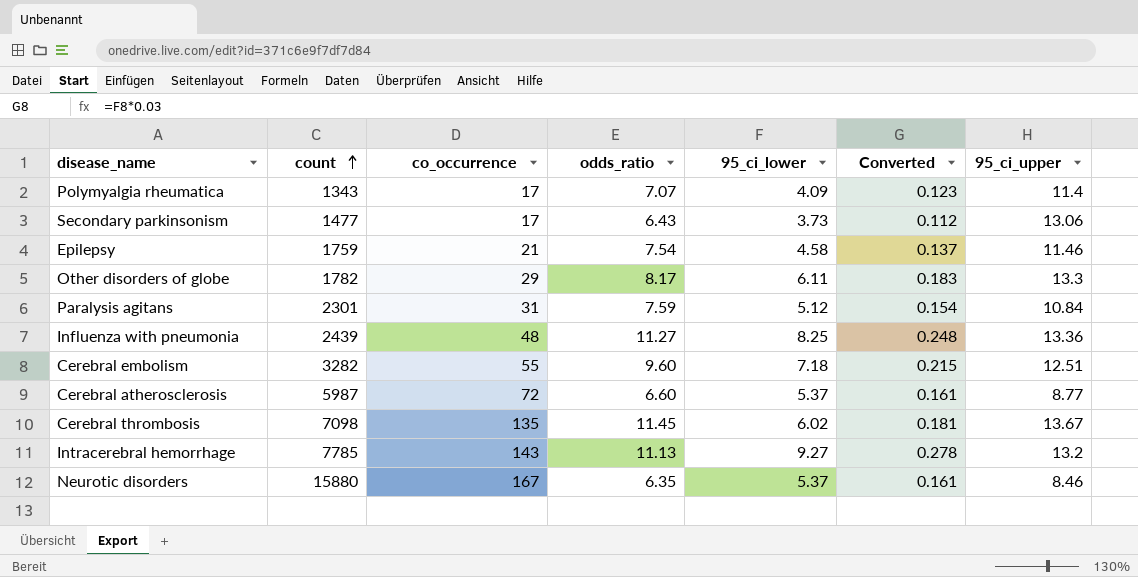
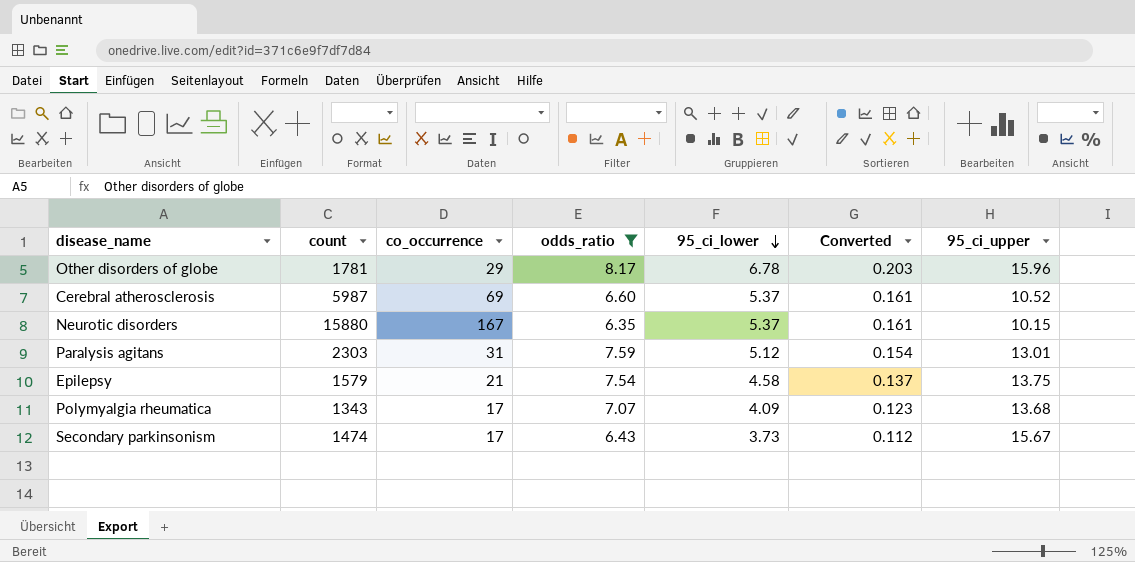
filter: none -> odds_ratio <= 8.17
row order: count ascending -> 95_ci_lower descending
Other disorders of globe | count: 1782 -> 1781
Other disorders of globe | 95_ci_lower: 6.11 -> 6.78
Other disorders of globe | Converted: 0.183 -> 0.203
Other disorders of globe | 95_ci_upper: 13.3 -> 15.96
Cerebral atherosclerosis | co_occurrence: 72 -> 69
Cerebral atherosclerosis | 95_ci_upper: 8.77 -> 10.52
Neurotic disorders | 95_ci_upper: 8.46 -> 10.15
Paralysis agitans | count: 2301 -> 2303
Paralysis agitans | 95_ci_upper: 10.84 -> 13.01
Epilepsy | count: 1759 -> 1579
Epilepsy | 95_ci_upper: 11.46 -> 13.75
Polymyalgia rheumatica | 95_ci_upper: 11.4 -> 13.68
Secondary parkinsonism | count: 1477 -> 1474
Secondary parkinsonism | 95_ci_upper: 13.06 -> 15.67

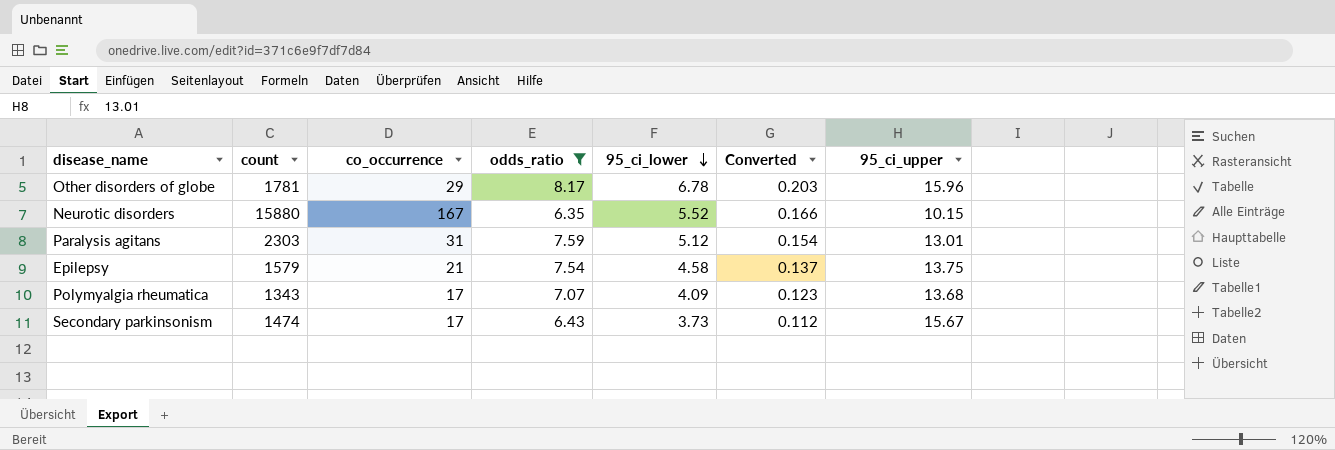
row Cerebral atherosclerosis: 5987 | 69 | 6.60 | 5.37 | 0.161 | 10.52 -> none
Neurotic disorders | 95_ci_lower: 5.37 -> 5.52
Neurotic disorders | Converted: 0.161 -> 0.166

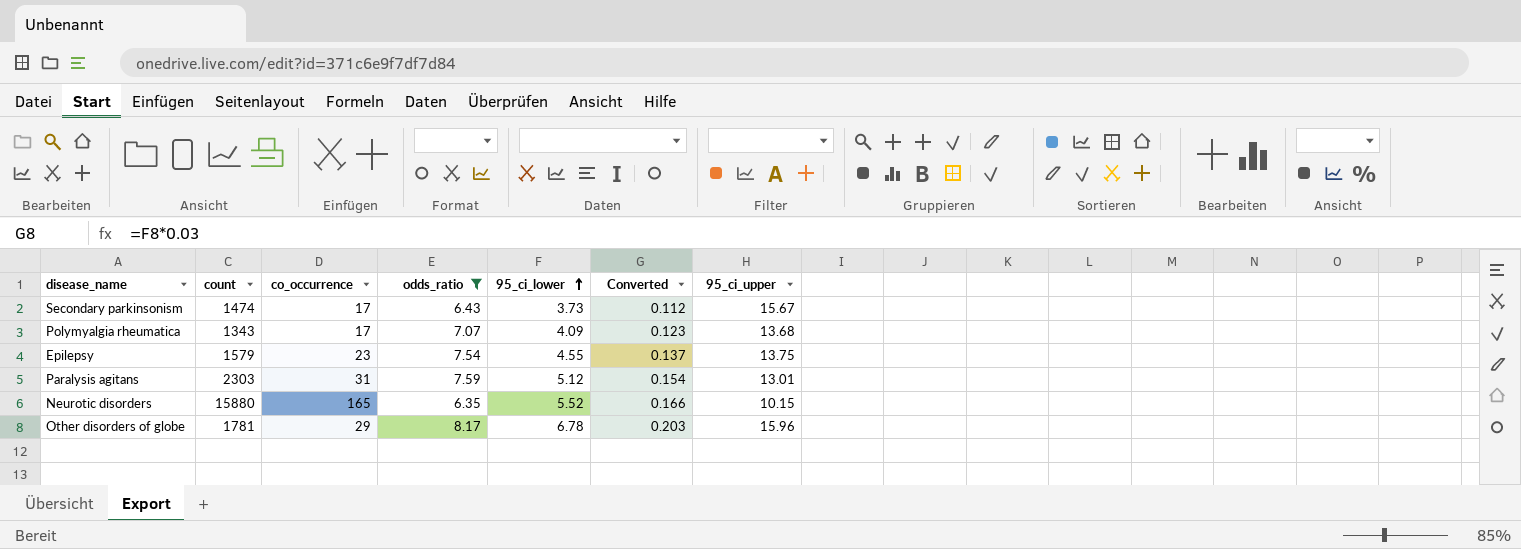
row order: 95_ci_lower descending -> 95_ci_lower ascending
Epilepsy | co_occurrence: 21 -> 23
Epilepsy | 95_ci_lower: 4.58 -> 4.55
Neurotic disorders | co_occurrence: 167 -> 165

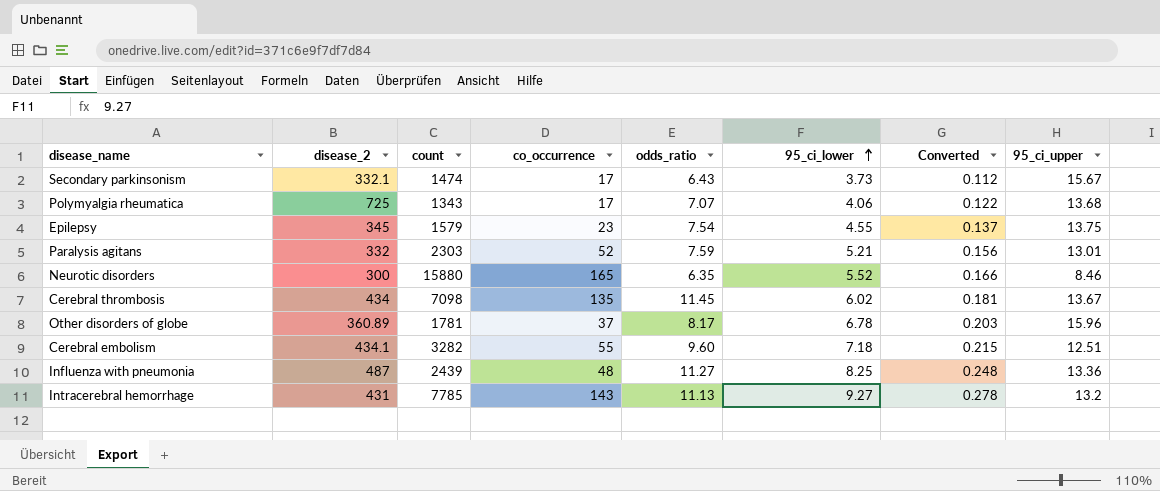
filter: odds_ratio <= 8.17 -> none
column disease_2 | position: none -> 2
Polymyalgia rheumatica | 95_ci_lower: 4.09 -> 4.06
Polymyalgia rheumatica | Converted: 0.123 -> 0.122
Paralysis agitans | co_occurrence: 31 -> 52
Paralysis agitans | 95_ci_lower: 5.12 -> 5.21
Paralysis agitans | Converted: 0.154 -> 0.156
Neurotic disorders | 95_ci_upper: 10.15 -> 8.46
Other disorders of globe | co_occurrence: 29 -> 37

